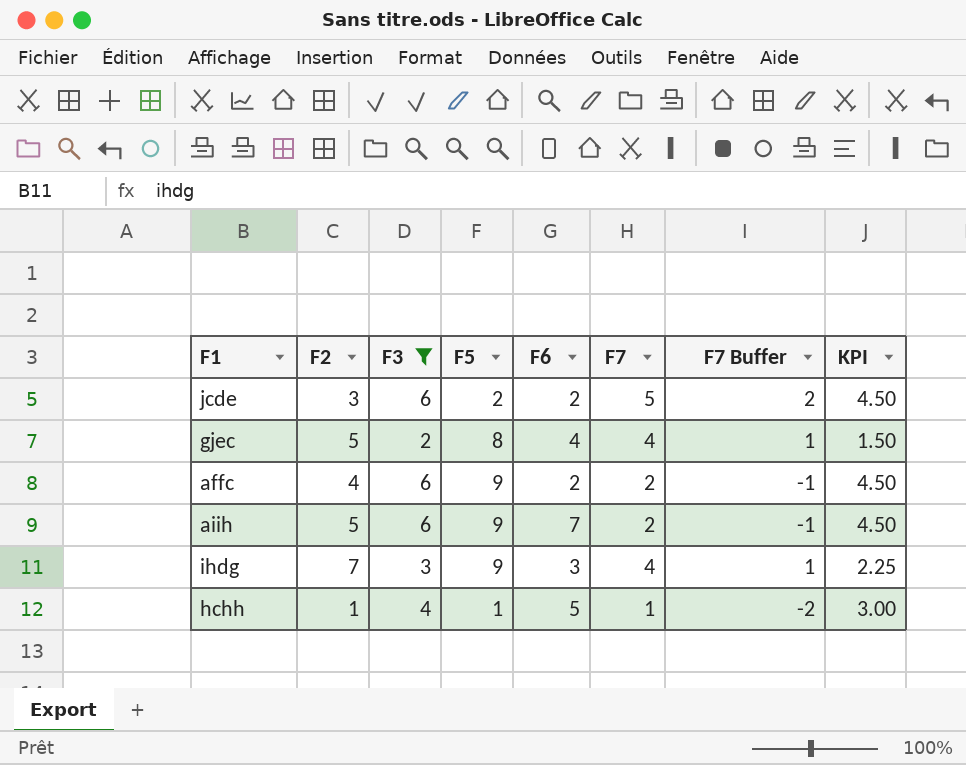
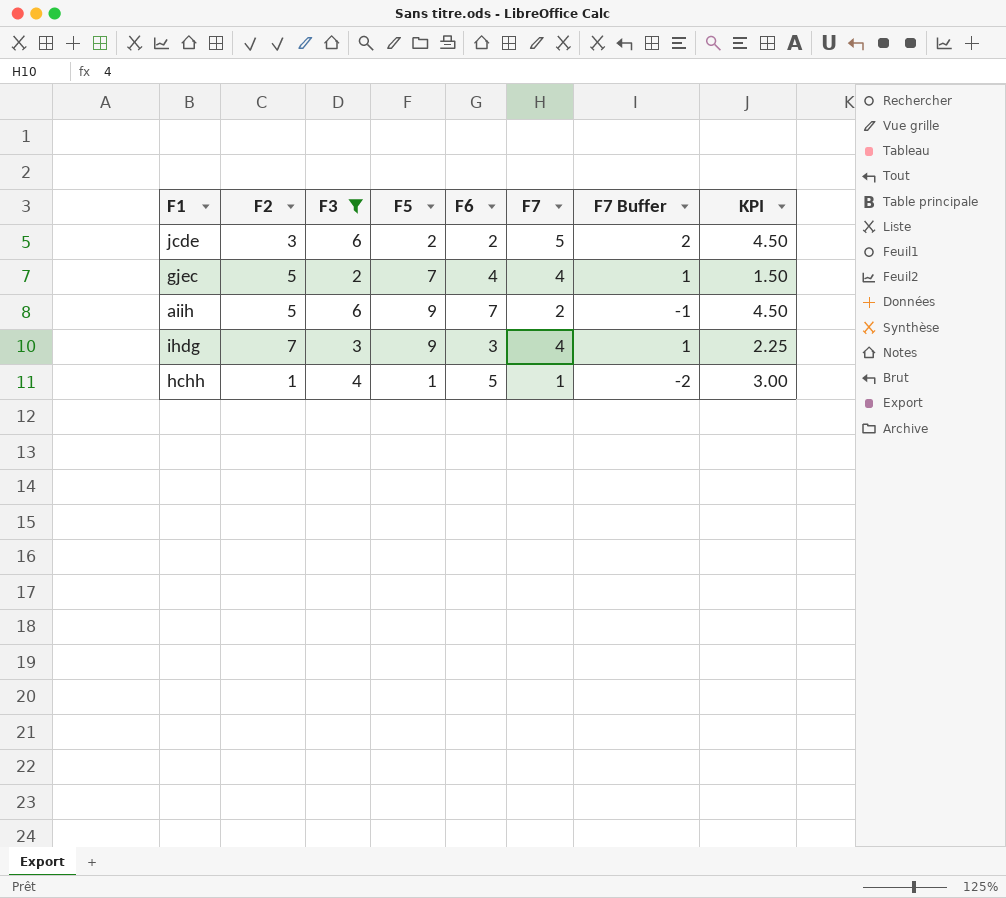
row affc: 4 | 6 | 9 | 2 | 2 | -1 | 4.50 -> none
gjec | F5: 8 -> 7

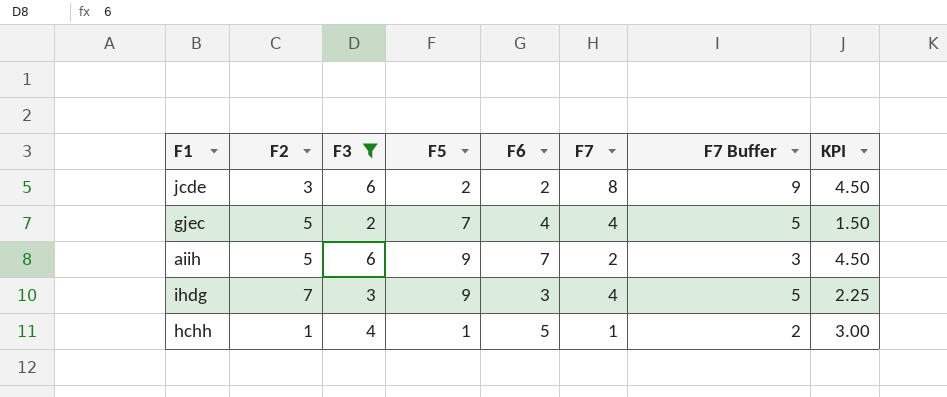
column F7 Buffer | formula: [F7] - 3 -> [F7] + 1
jcde | F7: 5 -> 8

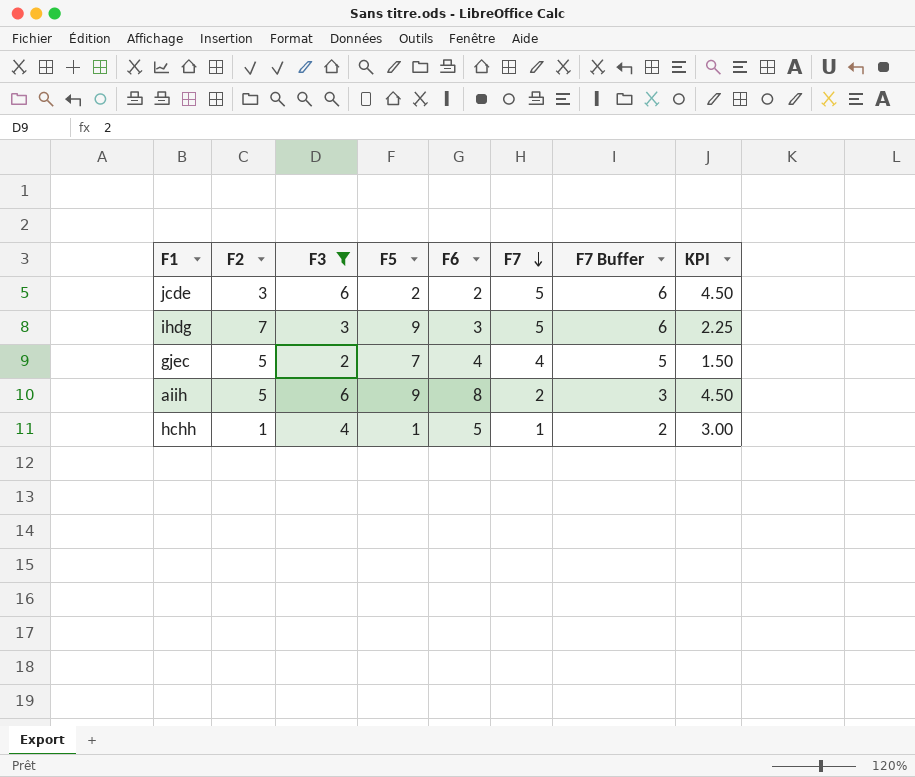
row order: none -> F7 descending
jcde | F7: 8 -> 5
jcde | F7 Buffer: 9 -> 6
ihdg | F7: 4 -> 5
ihdg | F7 Buffer: 5 -> 6
aiih | F6: 7 -> 8

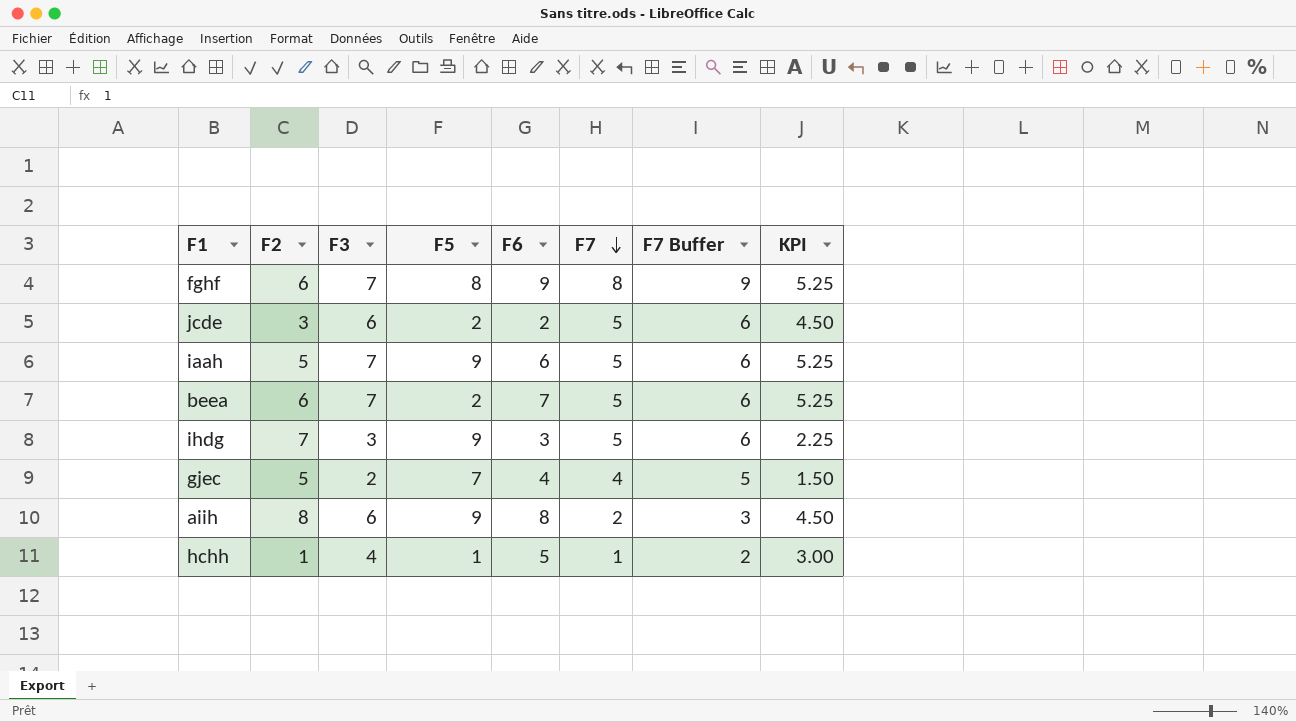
filter: F3 != 7 -> none
aiih | F2: 5 -> 8

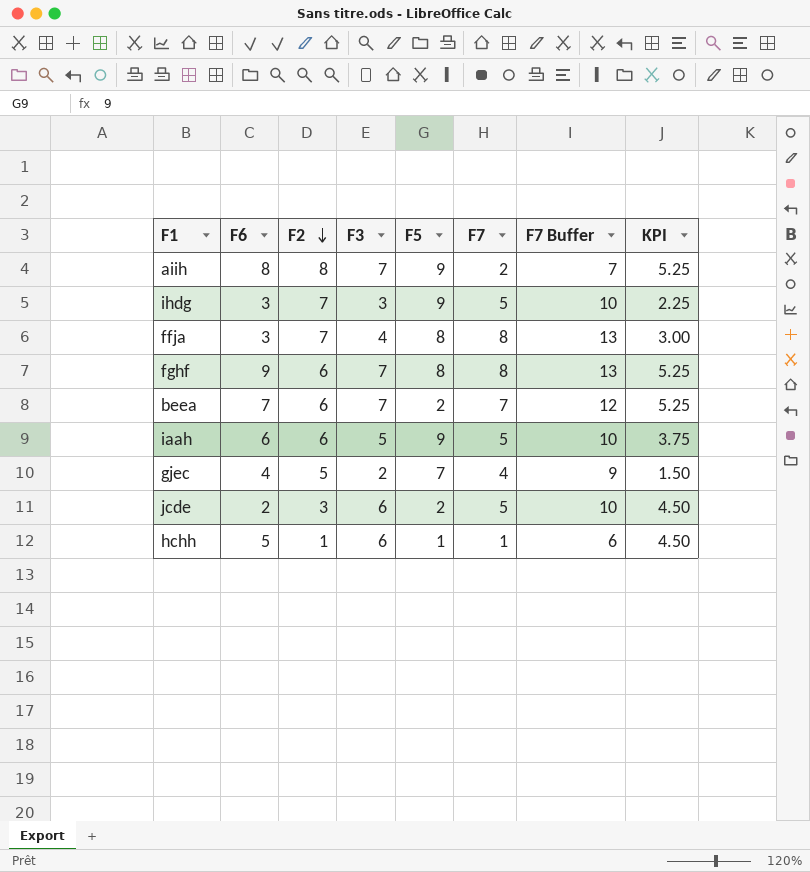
row order: F7 descending -> F2 descending
column F6 | position: 5 -> 2
column F7 Buffer | formula: [F7] + 1 -> [F7] + 5
aiih | F3: 6 -> 7
aiih | KPI: 4.50 -> 5.25
row ffja: none -> 3 | 7 | 4 | 8 | 8 | 13 | 3.00
beea | F7: 5 -> 7
iaah | F2: 5 -> 6
iaah | F3: 7 -> 5
iaah | KPI: 5.25 -> 3.75
hchh | F3: 4 -> 6
hchh | KPI: 3.00 -> 4.50

